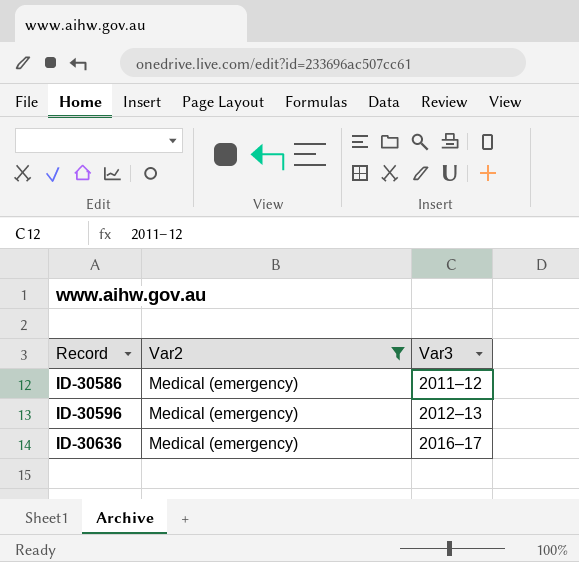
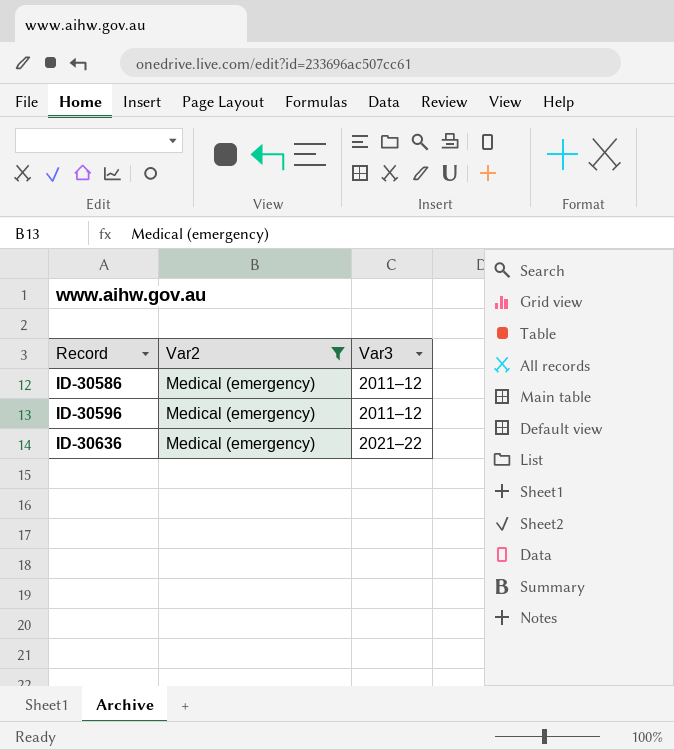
ID-30596 | Var3: 2012–13 -> 2011–12
ID-30636 | Var3: 2016–17 -> 2021–22

